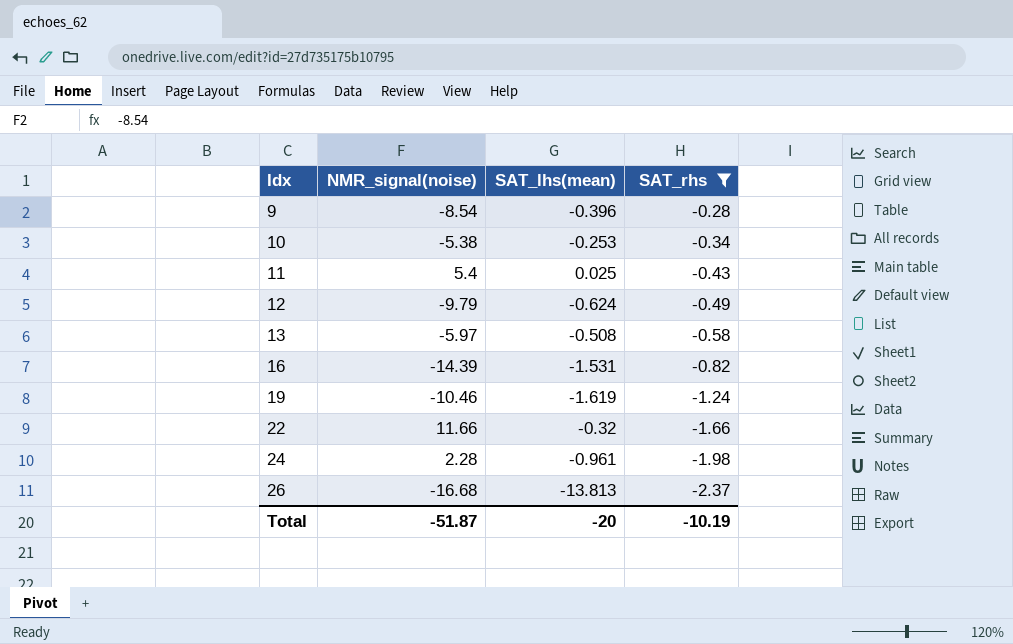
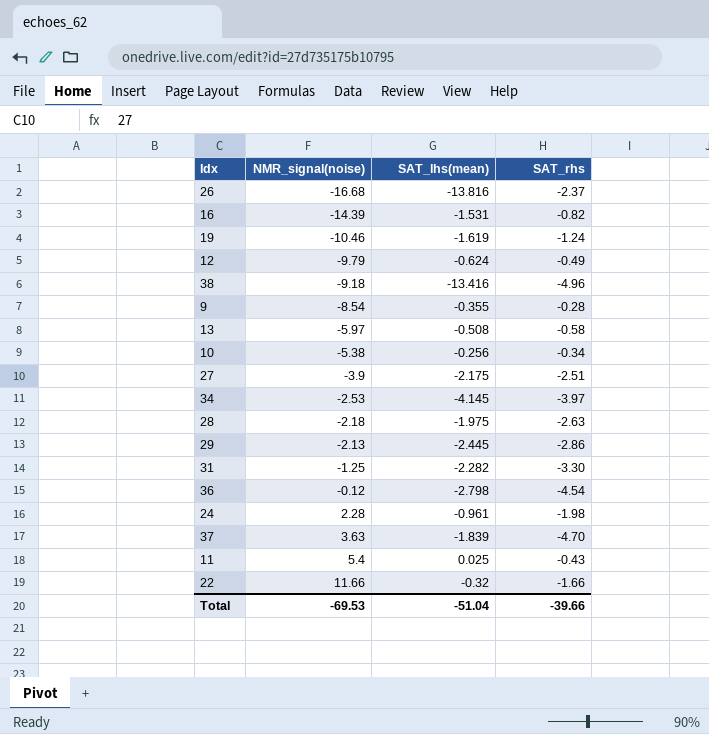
filter: SAT_rhs >= -2.37 -> none
row order: Idx ascending -> NMR_signal(noise) ascending
26 | SAT_lhs(mean): -13.813 -> -13.816
9 | SAT_lhs(mean): -0.396 -> -0.355
10 | SAT_lhs(mean): -0.253 -> -0.256
Total | NMR_signal(noise): -51.87 -> -69.53
Total | SAT_lhs(mean): -20 -> -51.04
Total | SAT_rhs: -10.19 -> -39.66

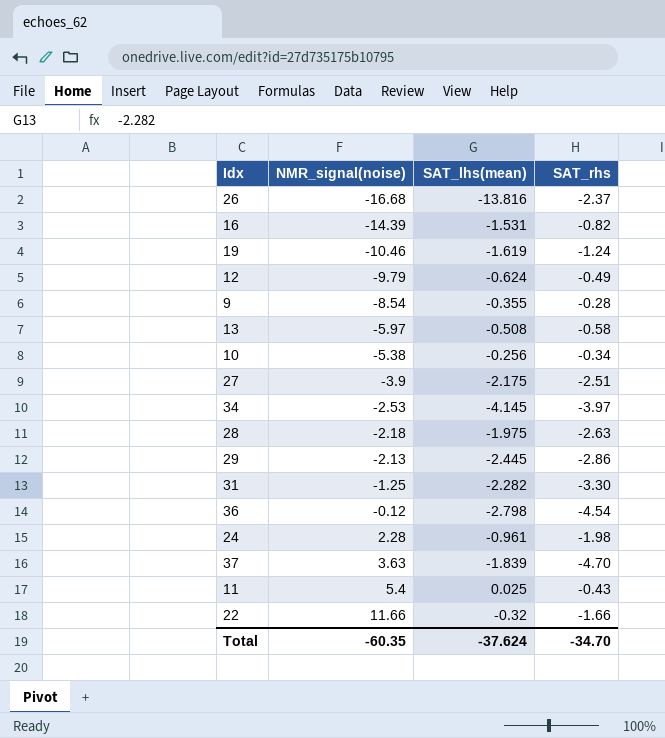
row 38: -9.18 | -13.416 | -4.96 -> none
Total | NMR_signal(noise): -69.53 -> -60.35
Total | SAT_lhs(mean): -51.04 -> -37.624
Total | SAT_rhs: -39.66 -> -34.70

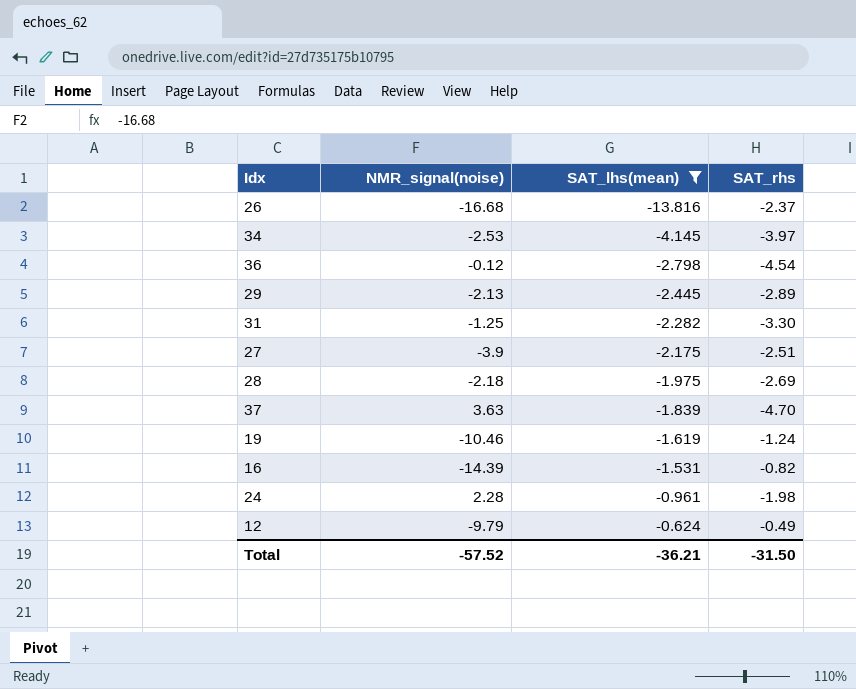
filter: none -> SAT_lhs(mean) <= -0.624
row order: NMR_signal(noise) ascending -> SAT_lhs(mean) ascending
29 | SAT_rhs: -2.86 -> -2.89
28 | SAT_rhs: -2.63 -> -2.69
Total | NMR_signal(noise): -60.35 -> -57.52
Total | SAT_lhs(mean): -37.624 -> -36.21
Total | SAT_rhs: -34.70 -> -31.50

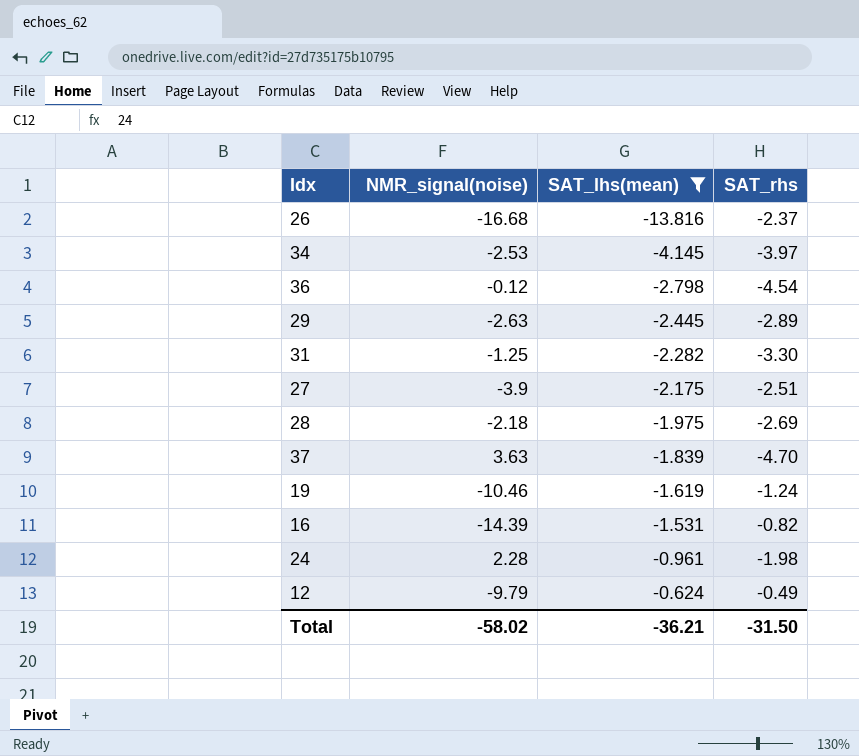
29 | NMR_signal(noise): -2.13 -> -2.63
Total | NMR_signal(noise): -57.52 -> -58.02

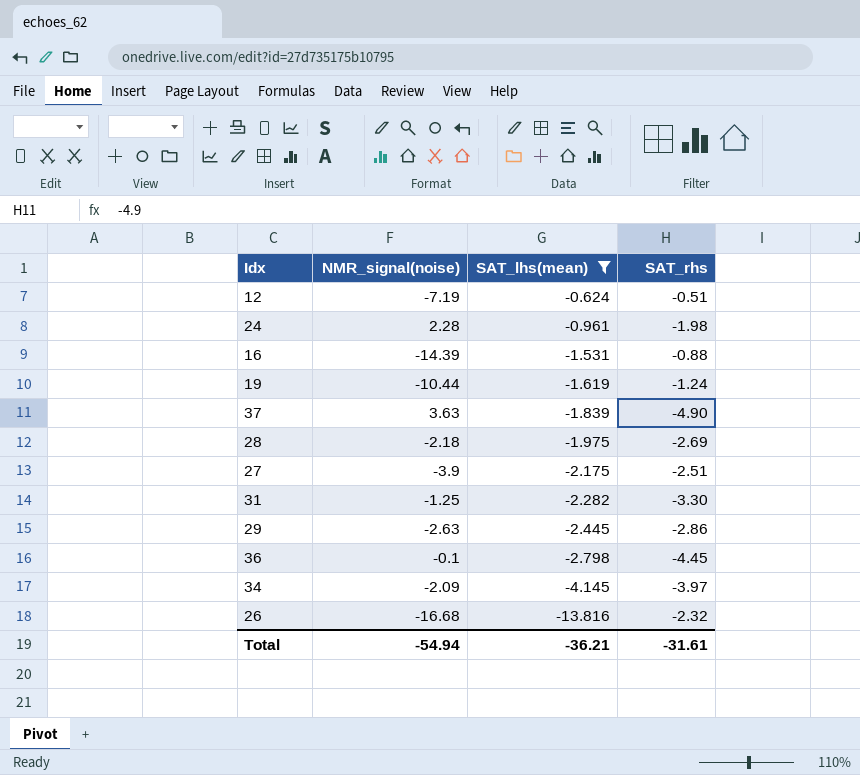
row order: SAT_lhs(mean) ascending -> SAT_lhs(mean) descending
12 | NMR_signal(noise): -9.79 -> -7.19
12 | SAT_rhs: -0.49 -> -0.51
16 | SAT_rhs: -0.82 -> -0.88
19 | NMR_signal(noise): -10.46 -> -10.44
37 | SAT_rhs: -4.70 -> -4.90
29 | SAT_rhs: -2.89 -> -2.86
36 | NMR_signal(noise): -0.12 -> -0.1
36 | SAT_rhs: -4.54 -> -4.45
34 | NMR_signal(noise): -2.53 -> -2.09
26 | SAT_rhs: -2.37 -> -2.32
Total | NMR_signal(noise): -58.02 -> -54.94
Total | SAT_rhs: -31.50 -> -31.61

